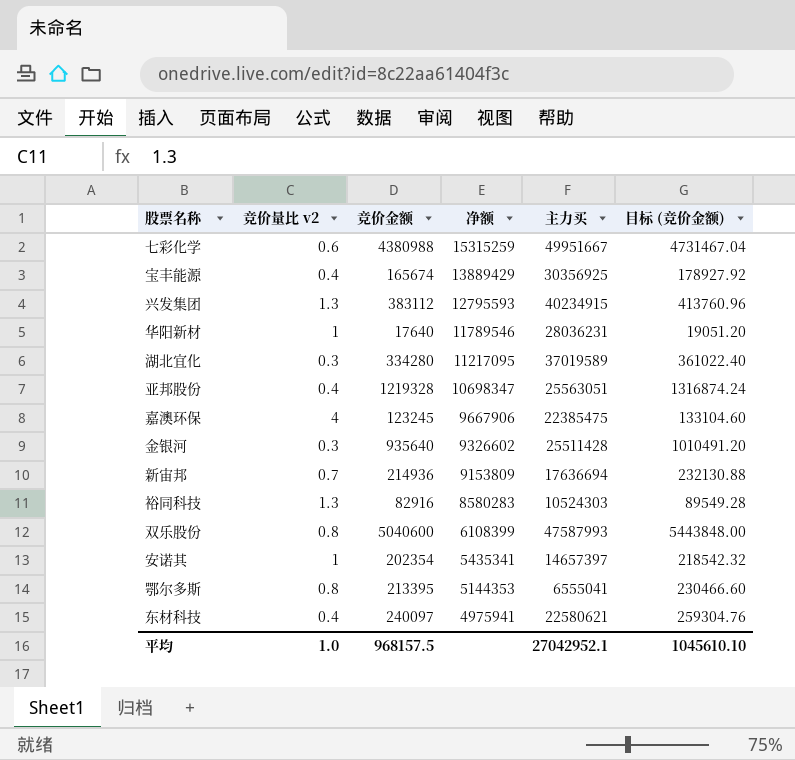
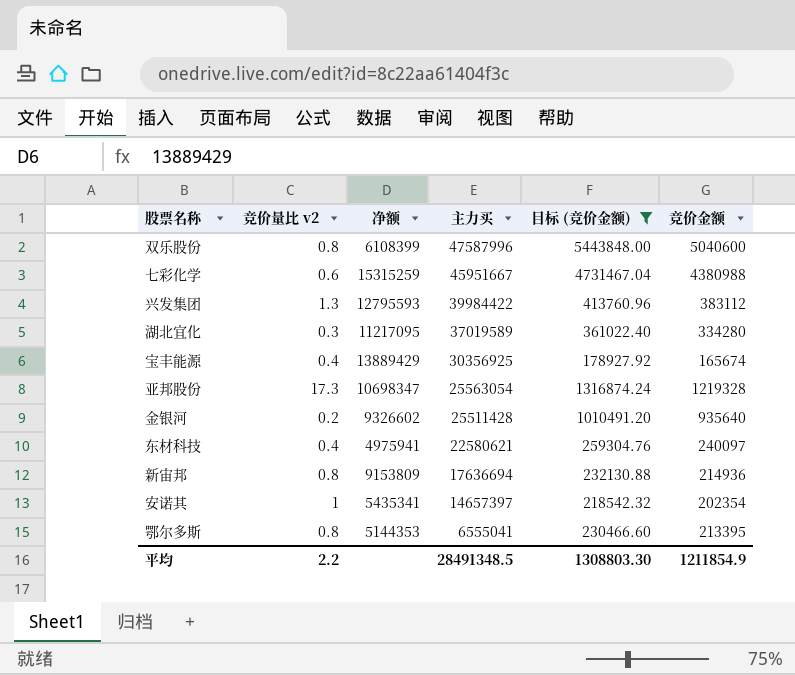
filter: none -> 目标 (竞价金额) >= 178927.92
row order: 净额 descending -> 主力买 descending
column 竞价金额 | position: 3 -> 6
双乐股份 | 主力买: 47587993 -> 47587996
七彩化学 | 主力买: 49951667 -> 45951667
兴发集团 | 主力买: 40234915 -> 39984422
亚邦股份 | 竞价量比 v2: 0.4 -> 17.3
亚邦股份 | 主力买: 25563051 -> 25563054
金银河 | 竞价量比 v2: 0.3 -> 0.2
新宙邦 | 竞价量比 v2: 0.7 -> 0.8
平均 | 竞价量比 v2: 1.0 -> 2.2
平均 | 主力买: 27042952.1 -> 28491348.5
平均 | 目标 (竞价金额): 1045610.10 -> 1308803.30
平均 | 竞价金额: 968157.5 -> 1211854.9

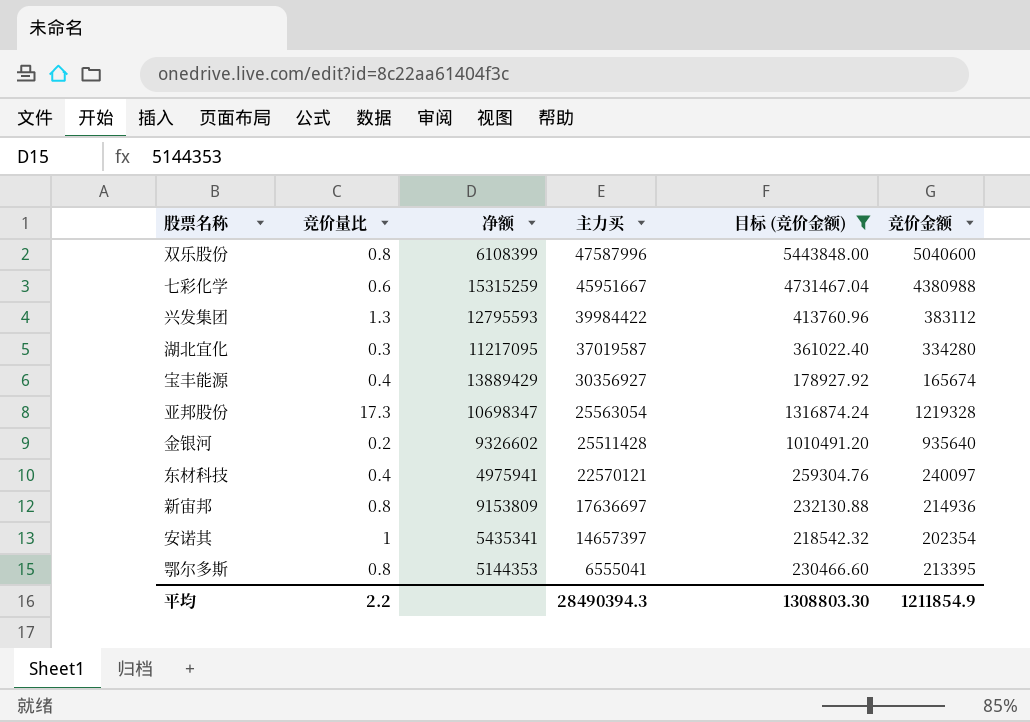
column name: 竞价量比 v2 -> 竞价量比
湖北宜化 | 主力买: 37019589 -> 37019587
宝丰能源 | 主力买: 30356925 -> 30356927
东材科技 | 主力买: 22580621 -> 22570121
新宙邦 | 主力买: 17636694 -> 17636697
平均 | 主力买: 28491348.5 -> 28490394.3

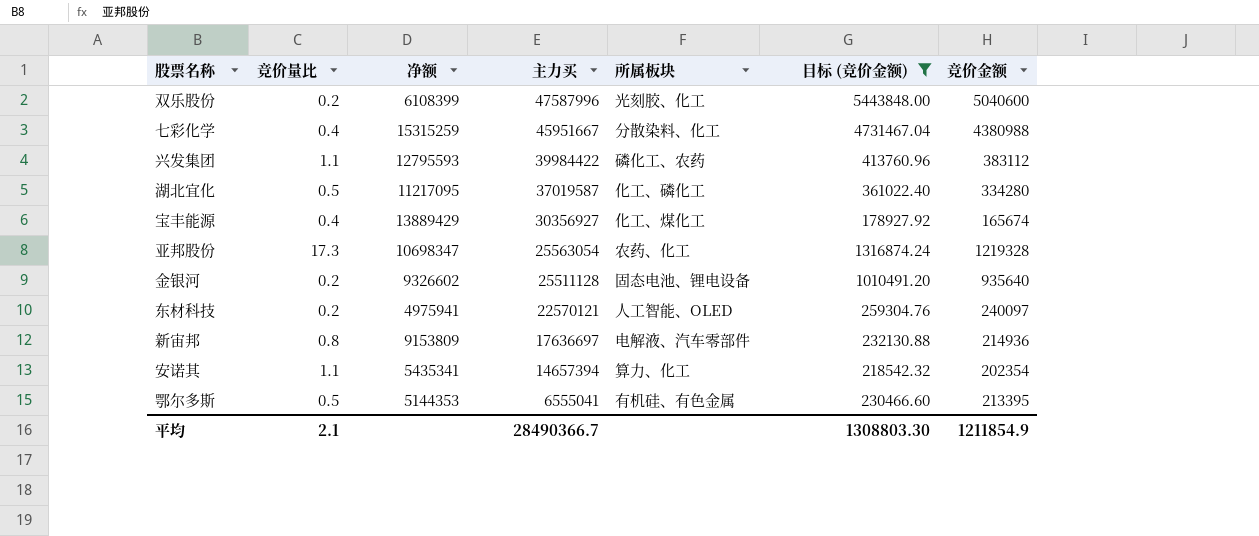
column 所属板块 | position: none -> 5
双乐股份 | 竞价量比: 0.8 -> 0.2
七彩化学 | 竞价量比: 0.6 -> 0.4
兴发集团 | 竞价量比: 1.3 -> 1.1
湖北宜化 | 竞价量比: 0.3 -> 0.5
金银河 | 主力买: 25511428 -> 25511128
东材科技 | 竞价量比: 0.4 -> 0.2
安诺其 | 竞价量比: 1 -> 1.1
安诺其 | 主力买: 14657397 -> 14657394
鄂尔多斯 | 竞价量比: 0.8 -> 0.5
平均 | 竞价量比: 2.2 -> 2.1
平均 | 主力买: 28490394.3 -> 28490366.7

